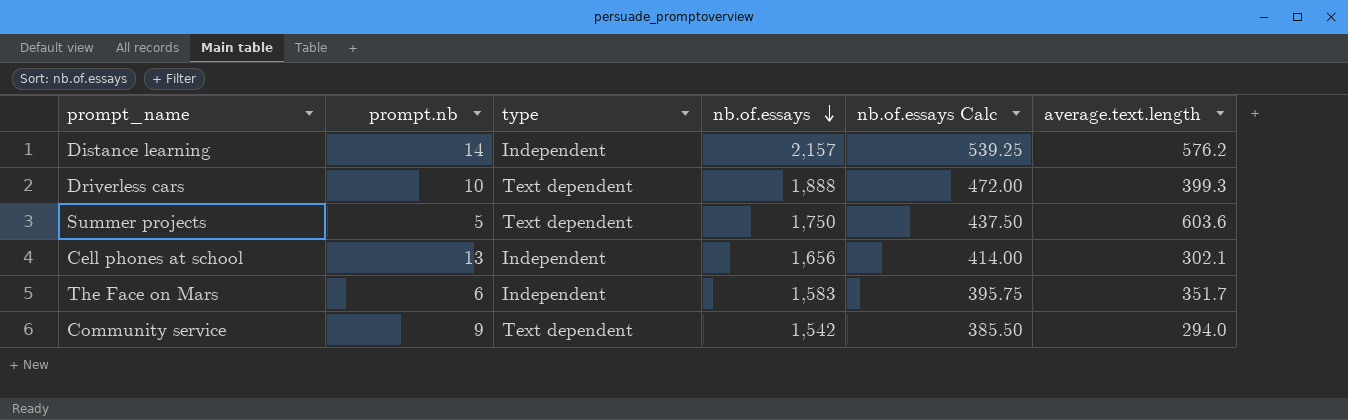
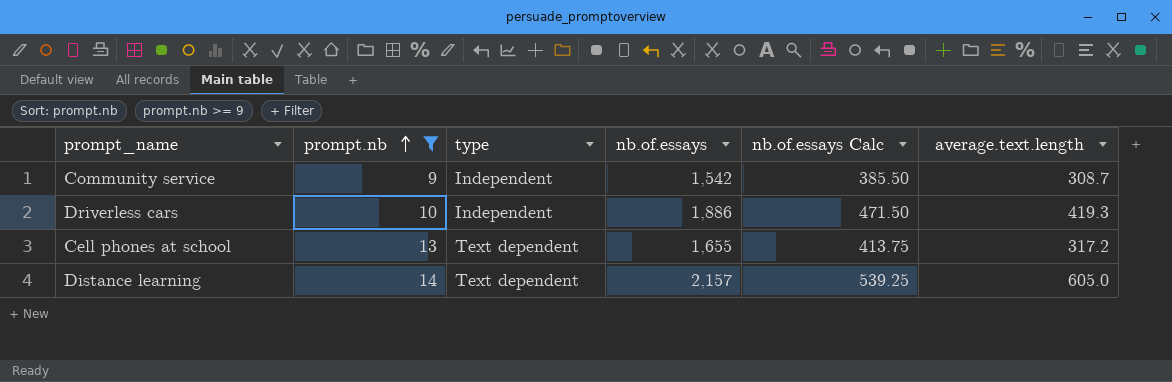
filter: none -> prompt.nb >= 9
row order: nb.of.essays descending -> prompt.nb ascending
Community service | type: Text dependent -> Independent
Community service | average.text.length: 294.0 -> 308.7
Driverless cars | type: Text dependent -> Independent
Driverless cars | nb.of.essays: 1,888 -> 1,886
Driverless cars | nb.of.essays Calc: 472.00 -> 471.50
Driverless cars | average.text.length: 399.3 -> 419.3
Cell phones at school | type: Independent -> Text dependent
Cell phones at school | nb.of.essays: 1,656 -> 1,655
Cell phones at school | nb.of.essays Calc: 414.00 -> 413.75
Cell phones at school | average.text.length: 302.1 -> 317.2
Distance learning | type: Independent -> Text dependent
Distance learning | average.text.length: 576.2 -> 605.0

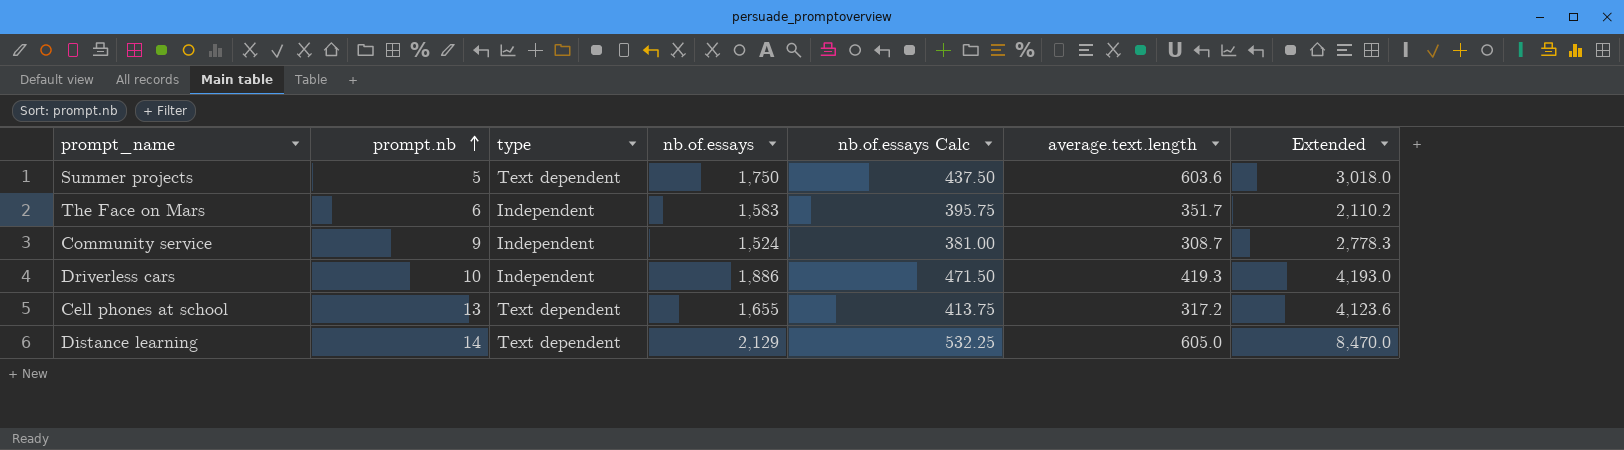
filter: prompt.nb >= 9 -> none
column Extended | formula: none -> [prompt.nb] * [average.text.length]
Community service | nb.of.essays: 1,542 -> 1,524
Community service | nb.of.essays Calc: 385.50 -> 381.00
Distance learning | nb.of.essays: 2,157 -> 2,129
Distance learning | nb.of.essays Calc: 539.25 -> 532.25

